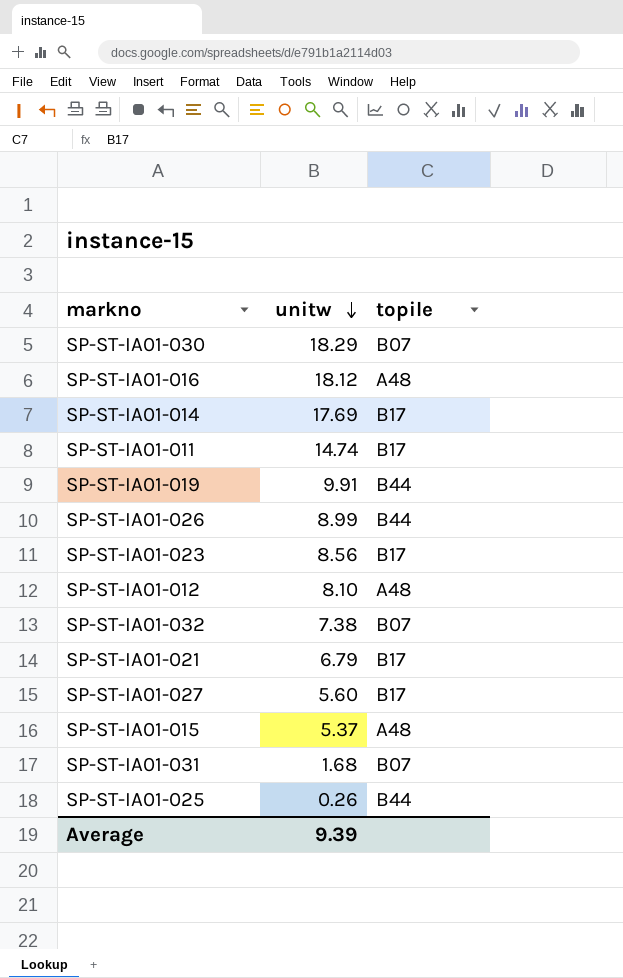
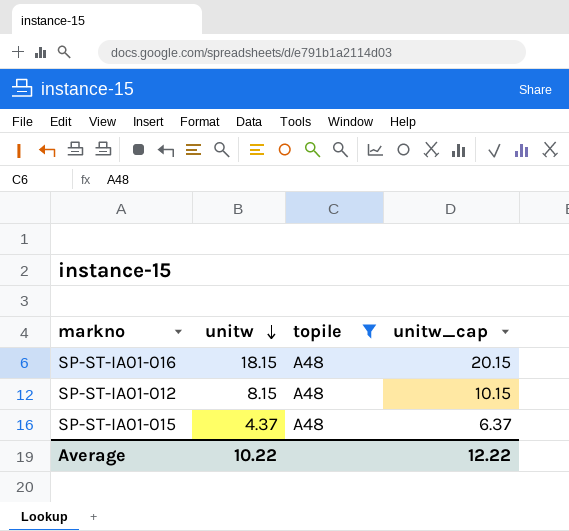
filter: none -> topile = A48
column unitw_cap | formula: none -> [unitw] + 2
SP-ST-IA01-016 | unitw: 18.12 -> 18.15
SP-ST-IA01-012 | unitw: 8.10 -> 8.15
SP-ST-IA01-015 | unitw: 5.37 -> 4.37
Average | unitw: 9.39 -> 10.22

